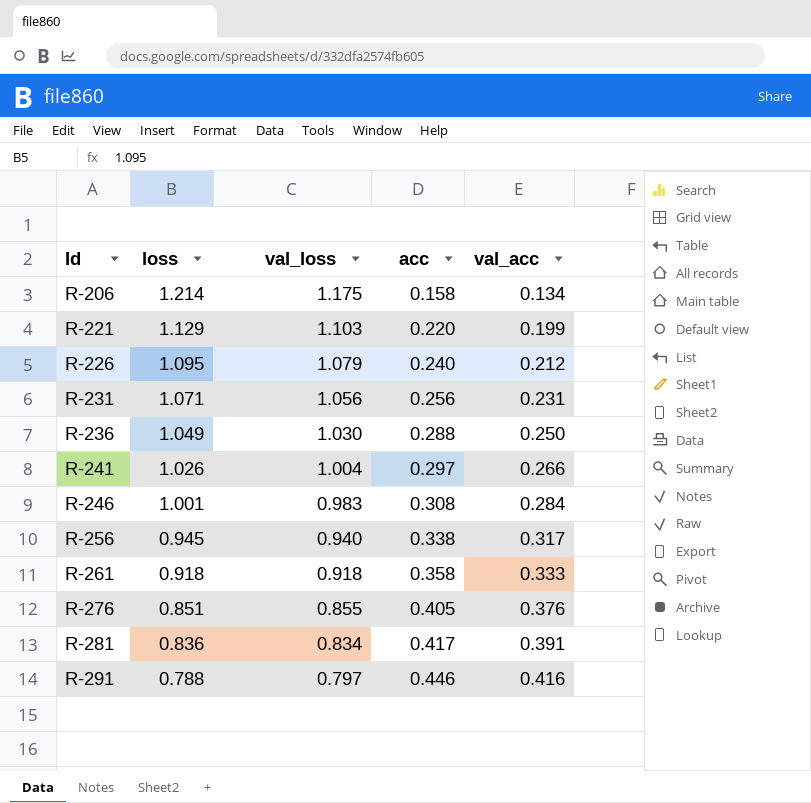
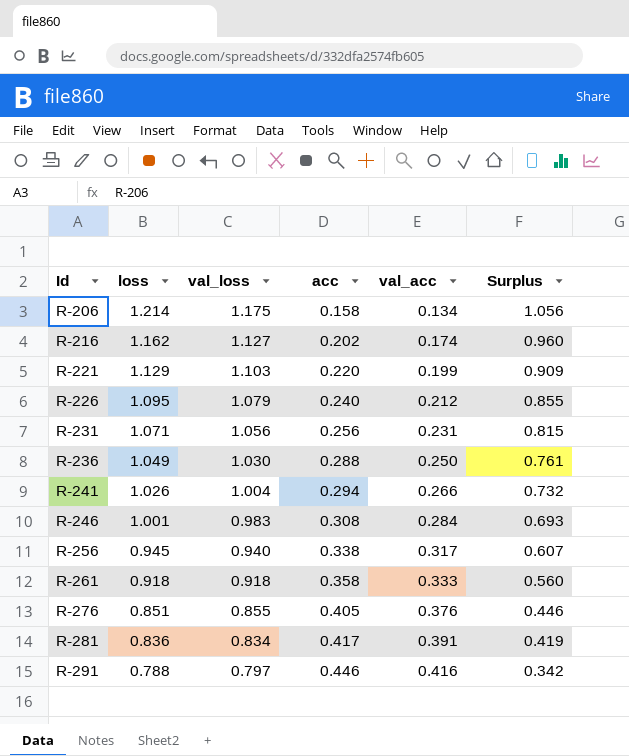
column Surplus | formula: none -> [loss] - [acc]
row R-216: none -> 1.162 | 1.127 | 0.202 | 0.174 | 0.960
R-241 | acc: 0.297 -> 0.294

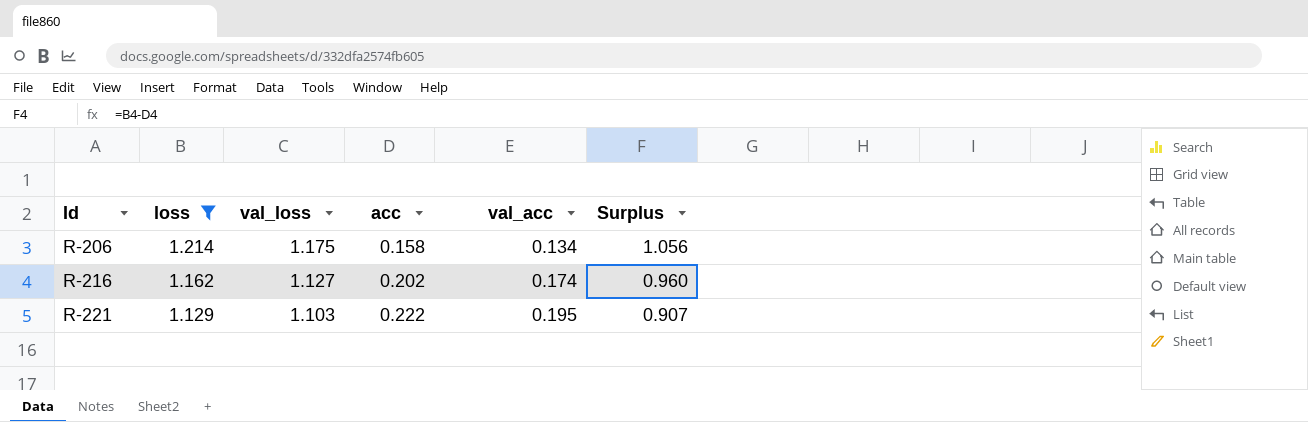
filter: none -> loss >= 1.129
R-221 | acc: 0.220 -> 0.222
R-221 | val_acc: 0.199 -> 0.195
R-221 | Surplus: 0.909 -> 0.907

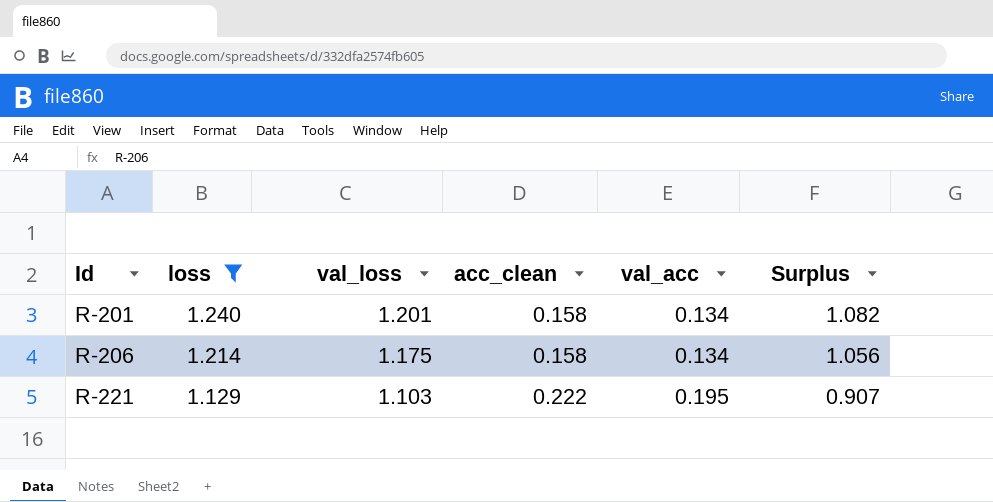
column name: acc -> acc_clean
row R-216: 1.162 | 1.127 | 0.202 | 0.174 | 0.960 -> none
row R-201: none -> 1.240 | 1.201 | 0.158 | 0.134 | 1.082

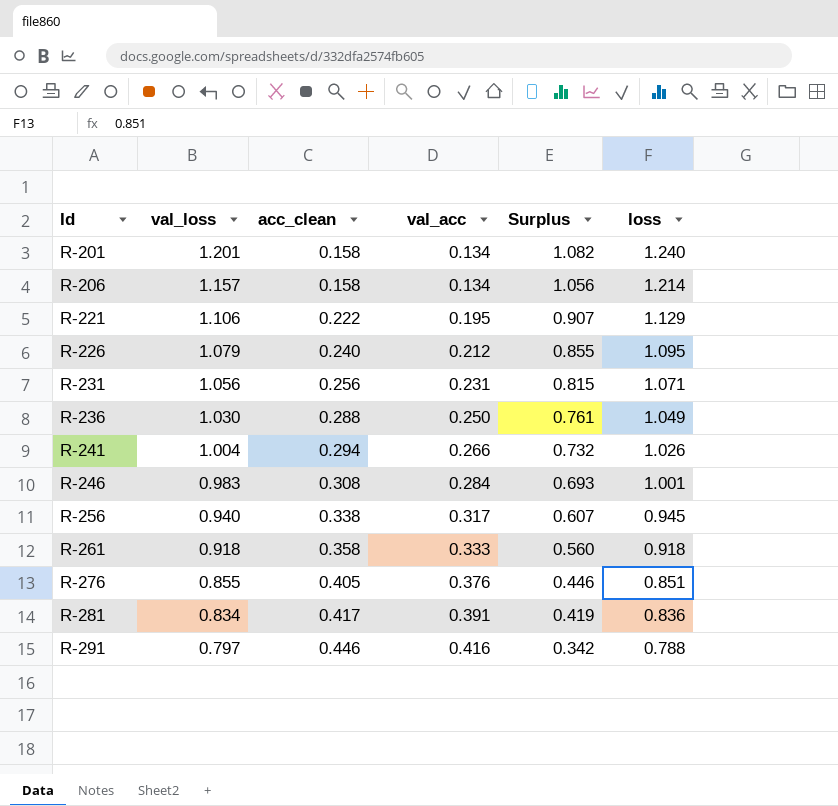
filter: loss >= 1.129 -> none
column loss | position: 2 -> 6
R-206 | val_loss: 1.175 -> 1.157
R-221 | val_loss: 1.103 -> 1.106

